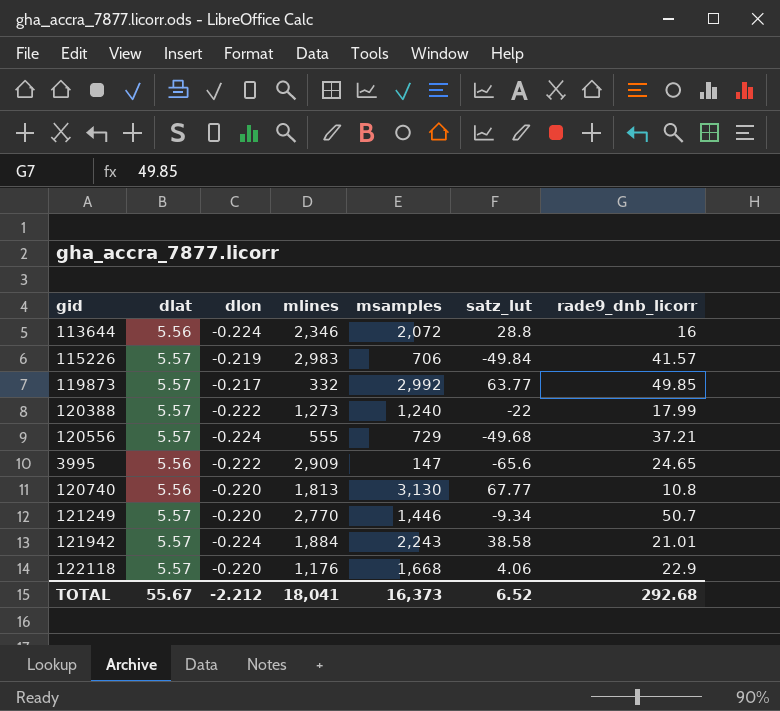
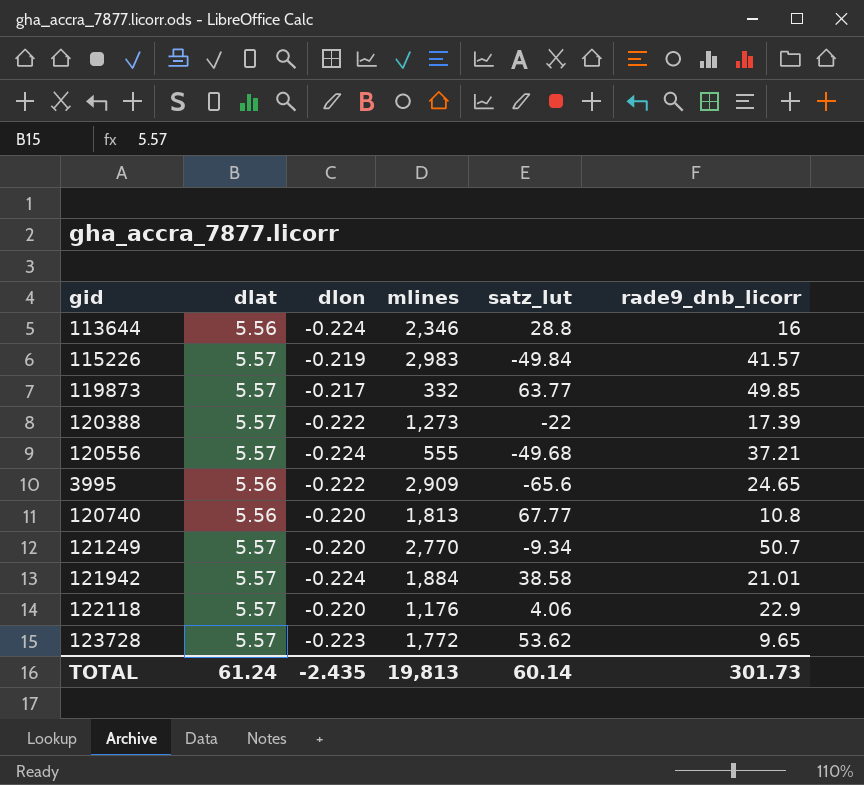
column msamples | position: 5 -> none
120388 | rade9_dnb_licorr: 17.99 -> 17.39
row 123728: none -> 5.57 | -0.223 | 1,772 | 53.62 | 9.65
TOTAL | dlat: 55.67 -> 61.24
TOTAL | dlon: -2.212 -> -2.435
TOTAL | mlines: 18,041 -> 19,813
TOTAL | satz_lut: 6.52 -> 60.14
TOTAL | rade9_dnb_licorr: 292.68 -> 301.73

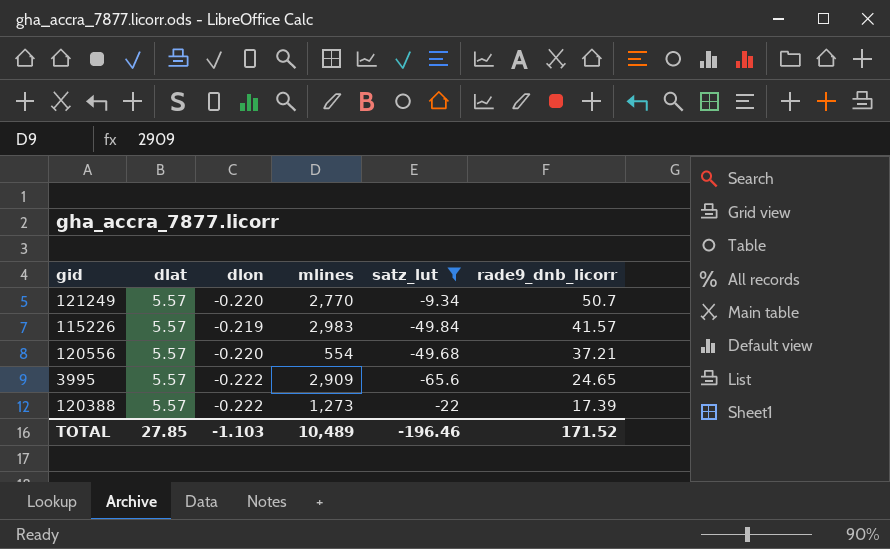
filter: none -> satz_lut <= -9.34
row order: none -> rade9_dnb_licorr descending
120556 | dlon: -0.224 -> -0.220
120556 | mlines: 555 -> 554
3995 | dlat: 5.56 -> 5.57
TOTAL | dlat: 61.24 -> 27.85
TOTAL | dlon: -2.435 -> -1.103
TOTAL | mlines: 19,813 -> 10,489
TOTAL | satz_lut: 60.14 -> -196.46
TOTAL | rade9_dnb_licorr: 301.73 -> 171.52

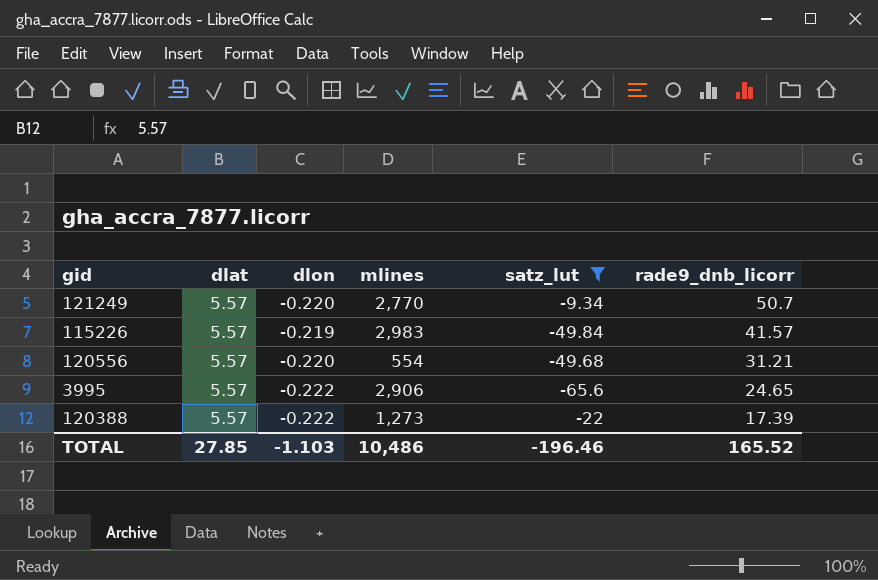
120556 | rade9_dnb_licorr: 37.21 -> 31.21
3995 | mlines: 2,909 -> 2,906
TOTAL | mlines: 10,489 -> 10,486
TOTAL | rade9_dnb_licorr: 171.52 -> 165.52

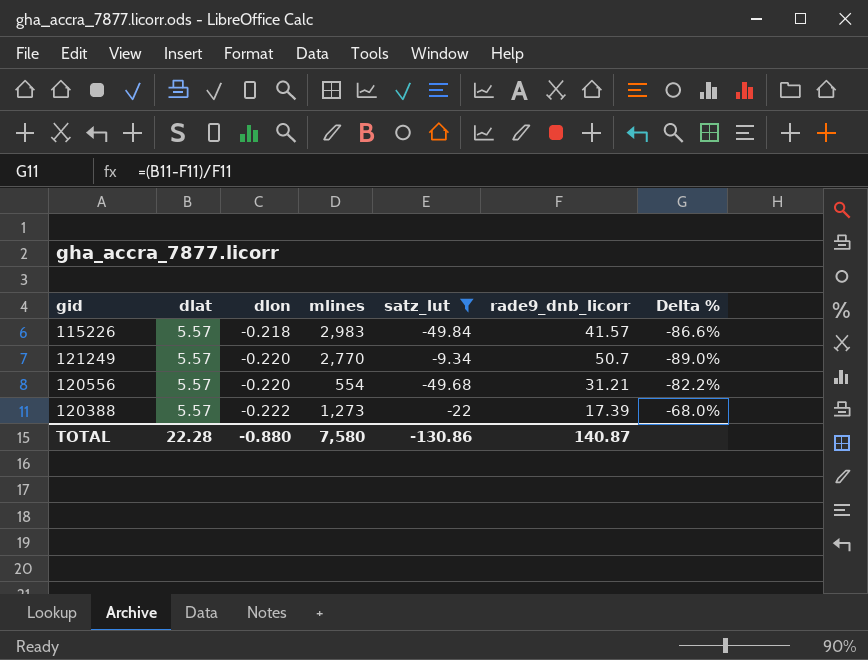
row order: rade9_dnb_licorr descending -> dlon descending
column Delta % | formula: none -> ([dlat] - [rade9_dnb_licorr]) / [rade9_dnb_licorr]
row 3995: 5.57 | -0.222 | 2,906 | -65.6 | 24.65 -> none
115226 | dlon: -0.219 -> -0.218
TOTAL | dlat: 27.85 -> 22.28
TOTAL | dlon: -1.103 -> -0.880
TOTAL | mlines: 10,486 -> 7,580
TOTAL | satz_lut: -196.46 -> -130.86
TOTAL | rade9_dnb_licorr: 165.52 -> 140.87

